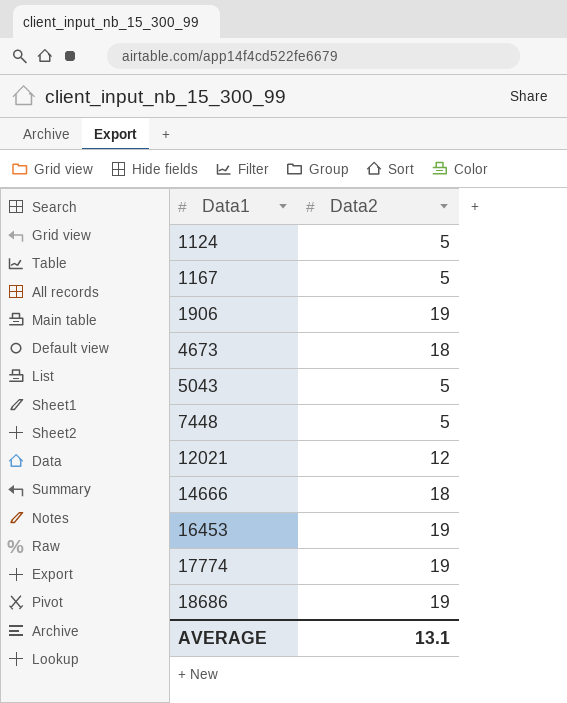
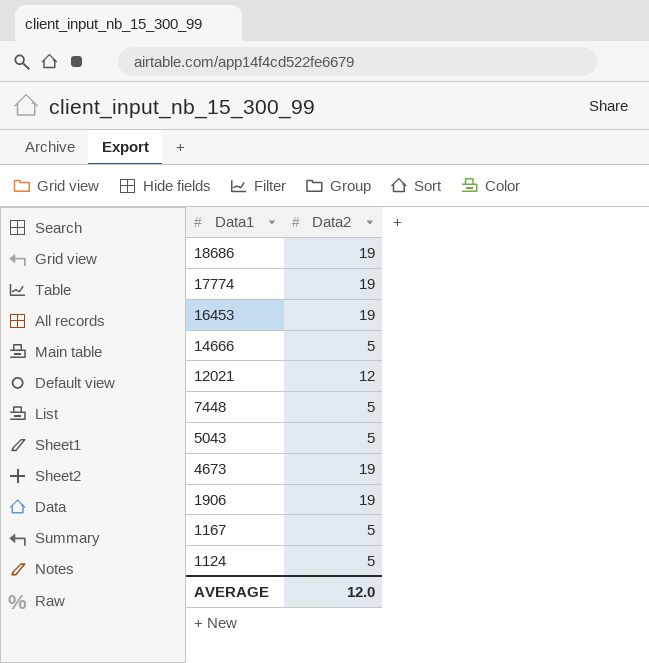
row order: Data1 ascending -> Data1 descending
14666 | Data2: 18 -> 5
4673 | Data2: 18 -> 19
AVERAGE | Data2: 13.1 -> 12.0

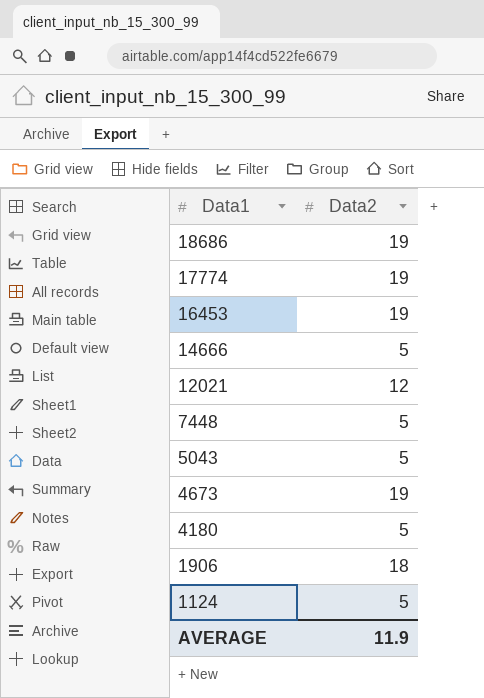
row 1167: 5 -> none
row 4180: none -> 5
1906 | Data2: 19 -> 18
AVERAGE | Data2: 12.0 -> 11.9

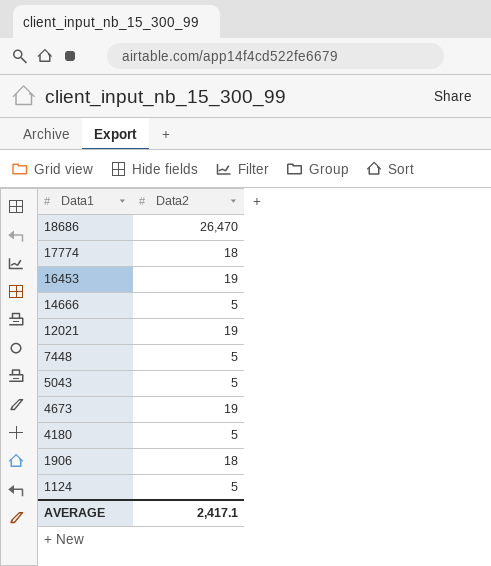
18686 | Data2: 19 -> 26,470
17774 | Data2: 19 -> 18
12021 | Data2: 12 -> 19
AVERAGE | Data2: 11.9 -> 2,417.1

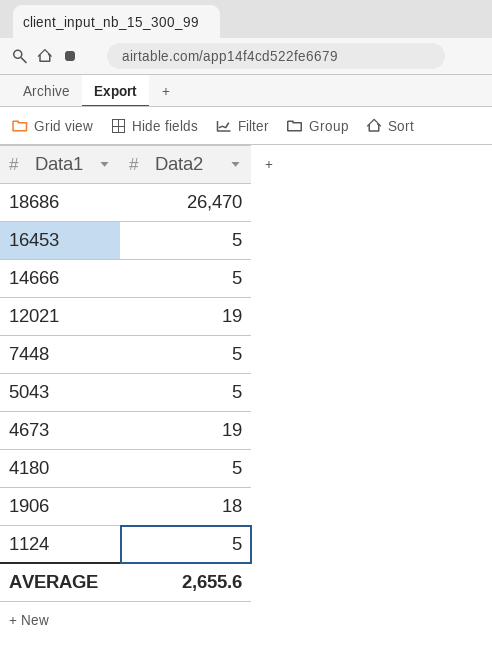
row 17774: 18 -> none
16453 | Data2: 19 -> 5
AVERAGE | Data2: 2,417.1 -> 2,655.6

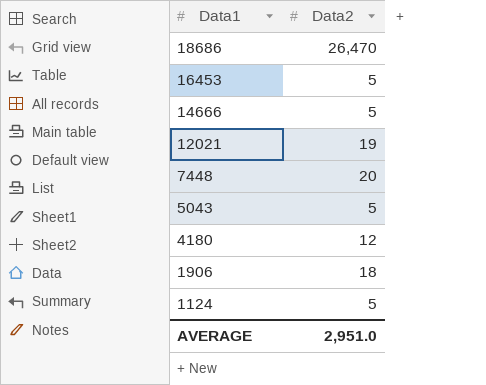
row 4673: 19 -> none
7448 | Data2: 5 -> 20
4180 | Data2: 5 -> 12
AVERAGE | Data2: 2,655.6 -> 2,951.0

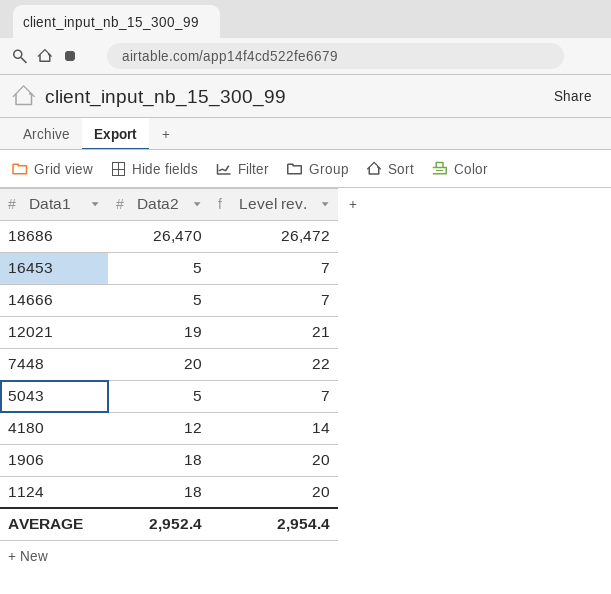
column Level rev. | formula: none -> [Data2] + 2
1124 | Data2: 5 -> 18
AVERAGE | Data2: 2,951.0 -> 2,952.4

